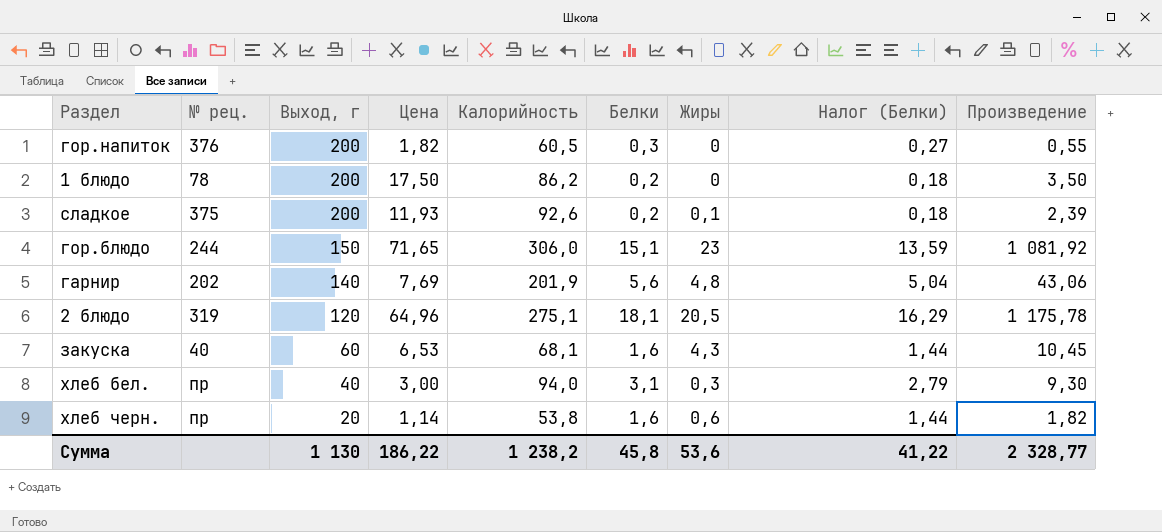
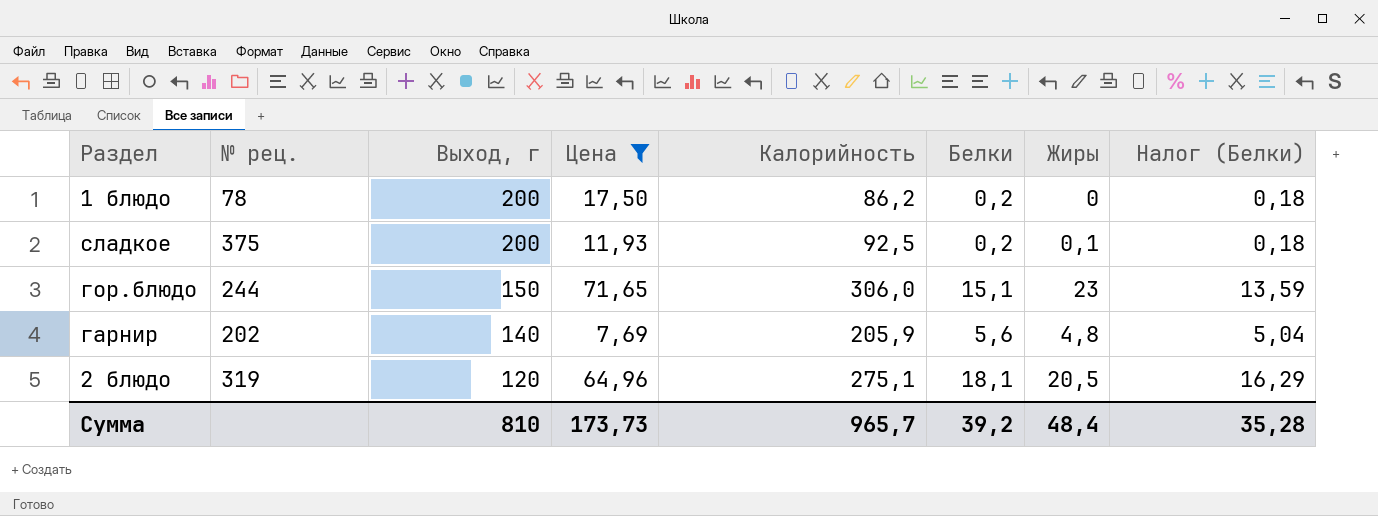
filter: none -> Цена >= 7,69
column Произведение | formula: [Цена] * [Белки] -> none
сладкое | Калорийность: 92,6 -> 92,5
гарнир | Калорийность: 201,9 -> 205,9
Сумма | Выход, г: 1 130 -> 810
Сумма | Цена: 186,22 -> 173,73
Сумма | Калорийность: 1 238,2 -> 965,7
Сумма | Белки: 45,8 -> 39,2
Сумма | Жиры: 53,6 -> 48,4
Сумма | Налог (Белки): 41,22 -> 35,28

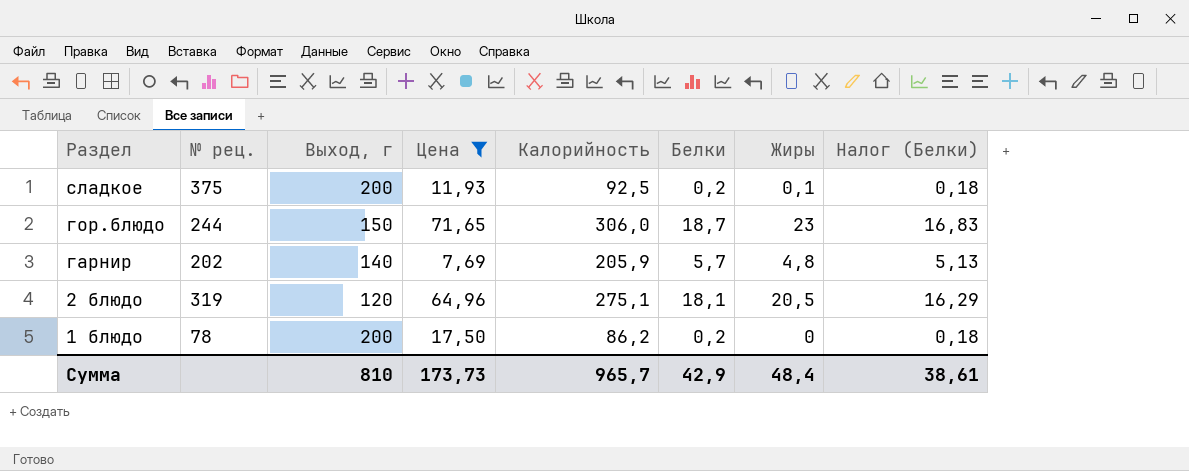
row order: Выход, г descending -> Раздел descending
гор.блюдо | Белки: 15,1 -> 18,7
гор.блюдо | Налог (Белки): 13,59 -> 16,83
гарнир | Белки: 5,6 -> 5,7
гарнир | Налог (Белки): 5,04 -> 5,13
Сумма | Белки: 39,2 -> 42,9
Сумма | Налог (Белки): 35,28 -> 38,61

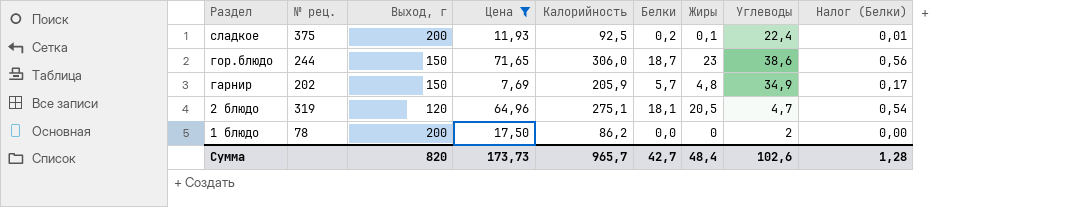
column Углеводы | position: none -> 8
column Налог (Белки) | formula: [Белки] * 0,9 -> [Белки] * 0,03
гарнир | Выход, г: 140 -> 150
1 блюдо | Белки: 0,2 -> 0,0
Сумма | Выход, г: 810 -> 820
Сумма | Белки: 42,9 -> 42,7
Сумма | Налог (Белки): 38,61 -> 1,28

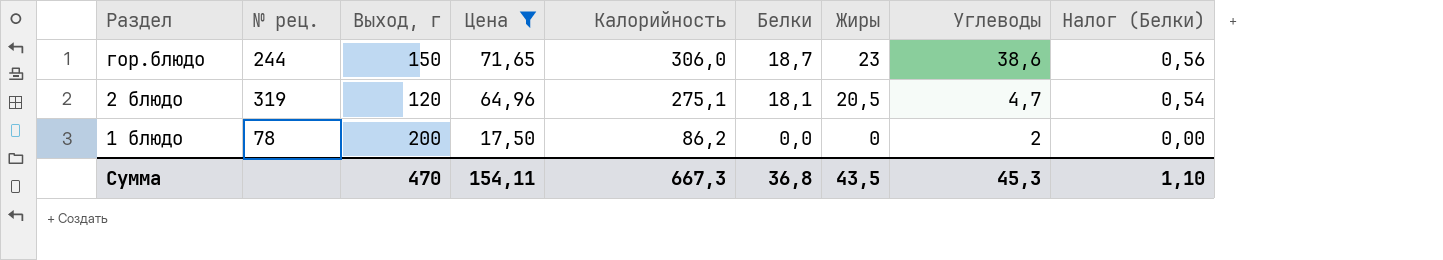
row сладкое: 375 | 200 | 11,93 | 92,5 | 0,2 | 0,1 | 22,4 | 0,01 -> none
row гарнир: 202 | 150 | 7,69 | 205,9 | 5,7 | 4,8 | 34,9 | 0,17 -> none
Сумма | Выход, г: 820 -> 470
Сумма | Цена: 173,73 -> 154,11
Сумма | Калорийность: 965,7 -> 667,3
Сумма | Белки: 42,7 -> 36,8
Сумма | Жиры: 48,4 -> 43,5
Сумма | Углеводы: 102,6 -> 45,3
Сумма | Налог (Белки): 1,28 -> 1,10

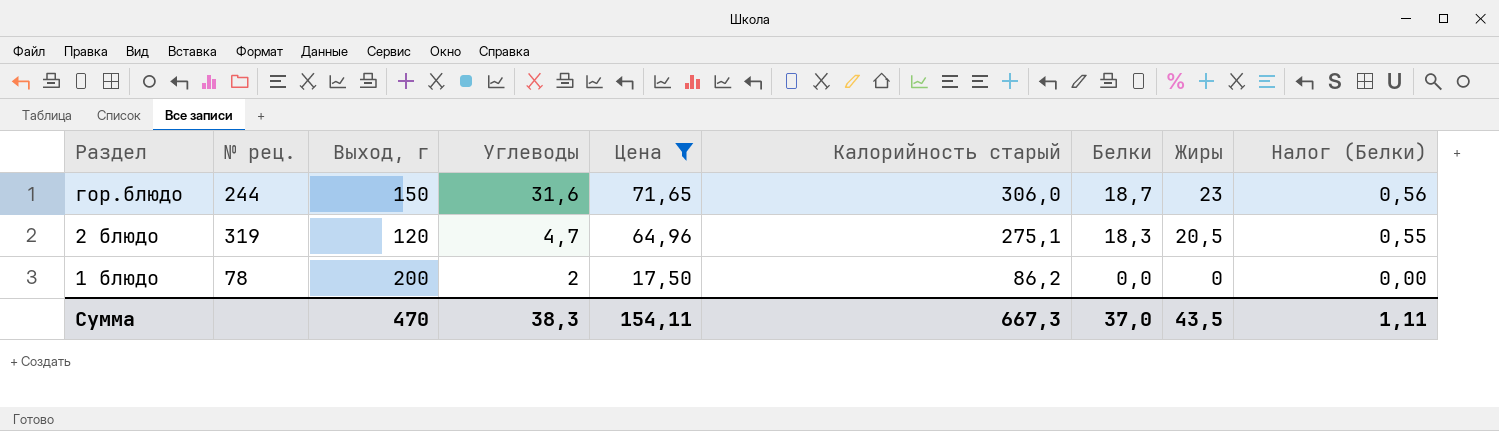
column Углеводы | position: 8 -> 4
column name: Калорийность -> Калорийность старый
гор.блюдо | Углеводы: 38,6 -> 31,6
2 блюдо | Белки: 18,1 -> 18,3
2 блюдо | Налог (Белки): 0,54 -> 0,55
Сумма | Углеводы: 45,3 -> 38,3
Сумма | Белки: 36,8 -> 37,0
Сумма | Налог (Белки): 1,10 -> 1,11

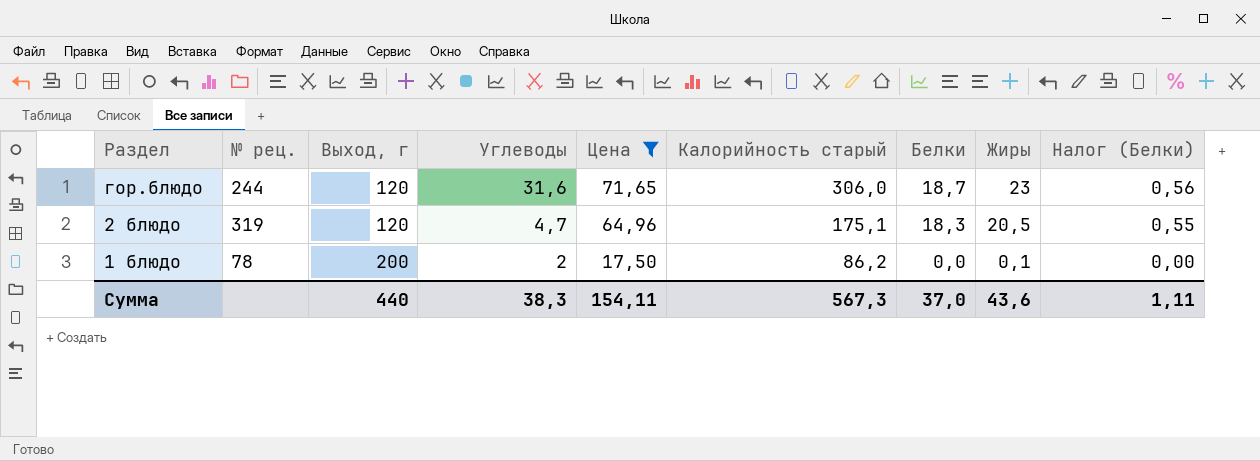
гор.блюдо | Выход, г: 150 -> 120
2 блюдо | Калорийность старый: 275,1 -> 175,1
1 блюдо | Жиры: 0 -> 0,1
Сумма | Выход, г: 470 -> 440
Сумма | Калорийность старый: 667,3 -> 567,3
Сумма | Жиры: 43,5 -> 43,6

